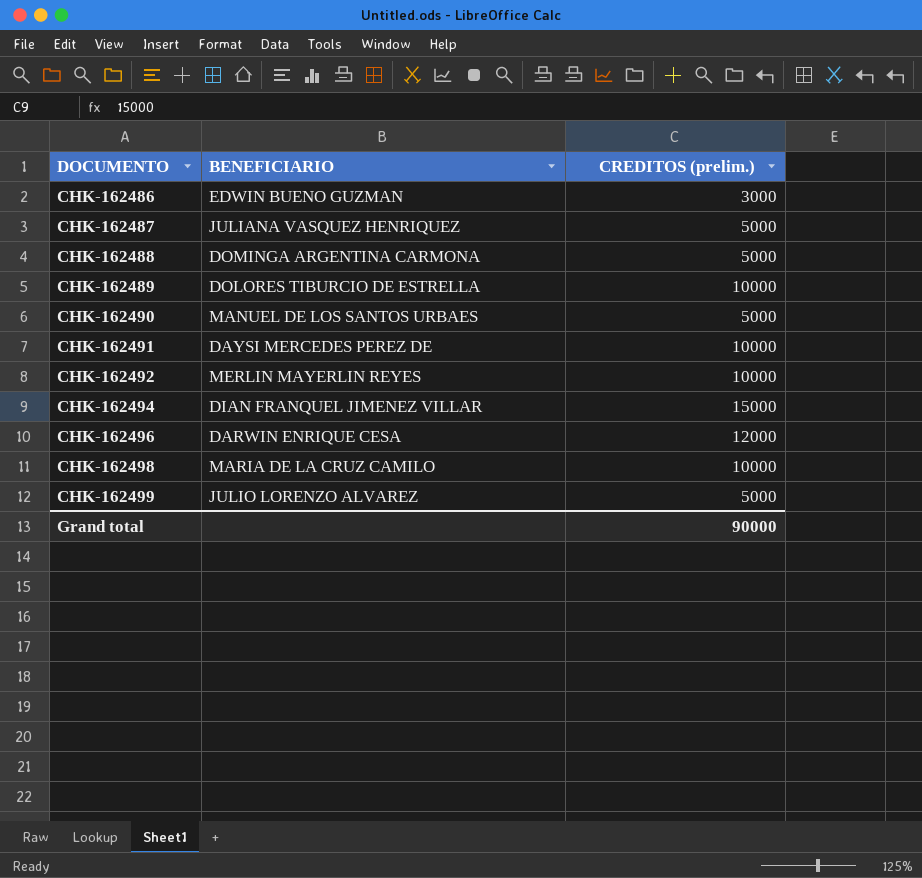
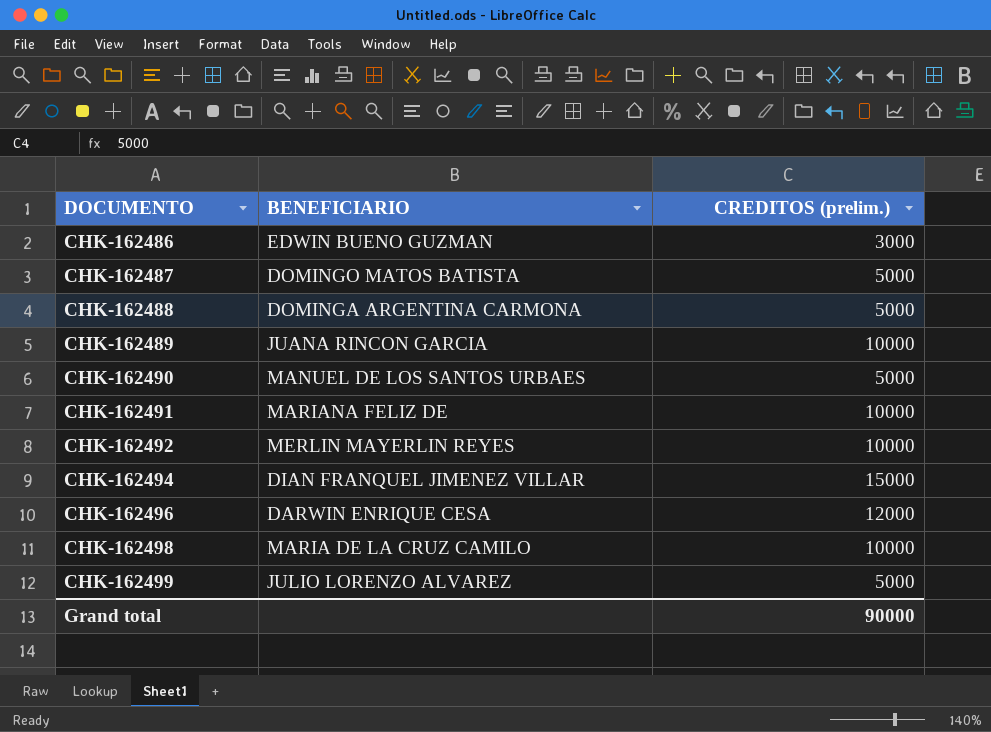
CHK-162487 | BENEFICIARIO: JULIANA VASQUEZ HENRIQUEZ -> DOMINGO MATOS BATISTA
CHK-162489 | BENEFICIARIO: DOLORES TIBURCIO DE ESTRELLA -> JUANA RINCON GARCIA
CHK-162491 | BENEFICIARIO: DAYSI MERCEDES PEREZ DE -> MARIANA FELIZ DE

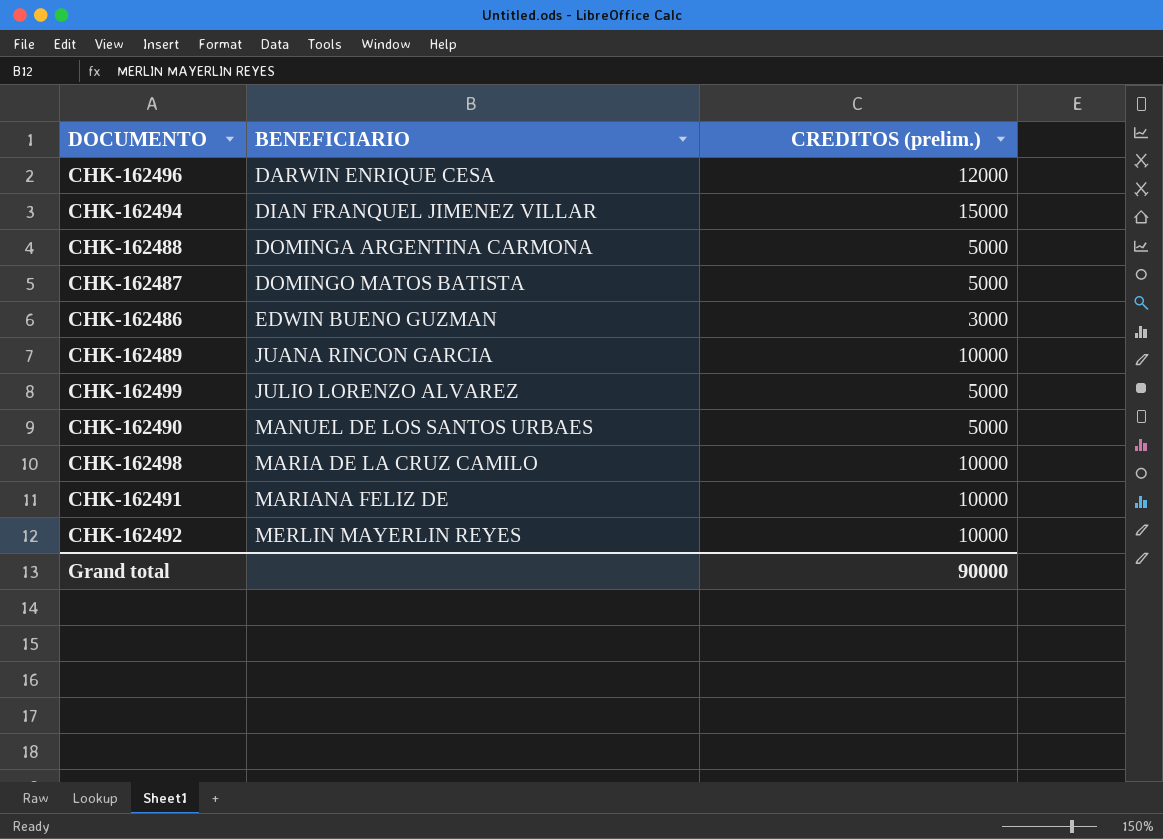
row order: DOCUMENTO ascending -> BENEFICIARIO ascending

